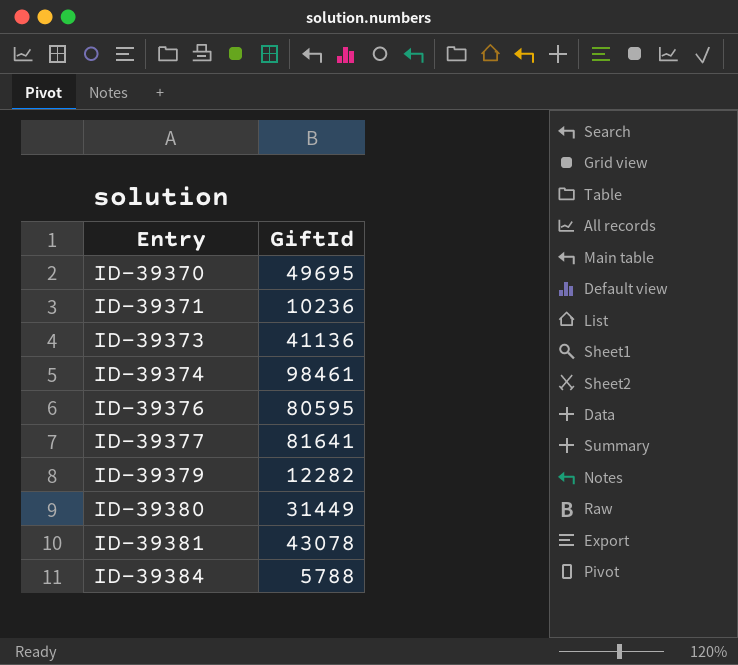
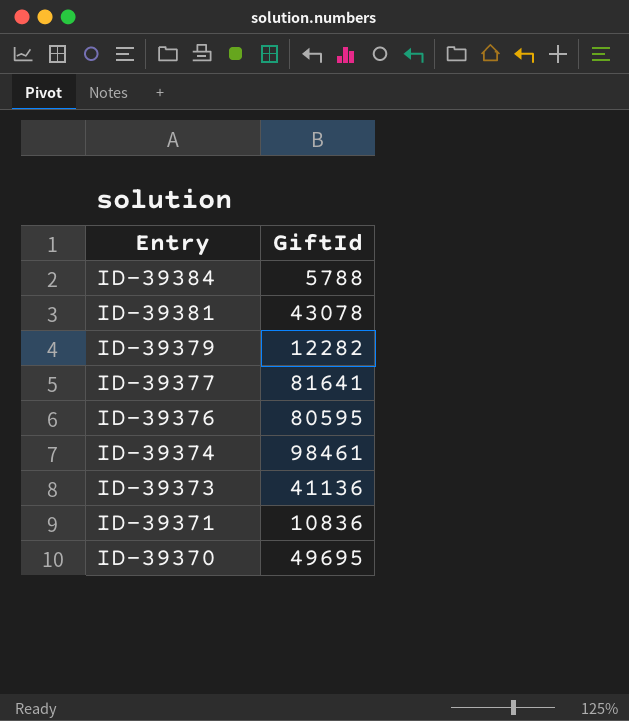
row order: Entry ascending -> Entry descending
row ID-39380: 31449 -> none
ID-39371 | GiftId: 10236 -> 10836

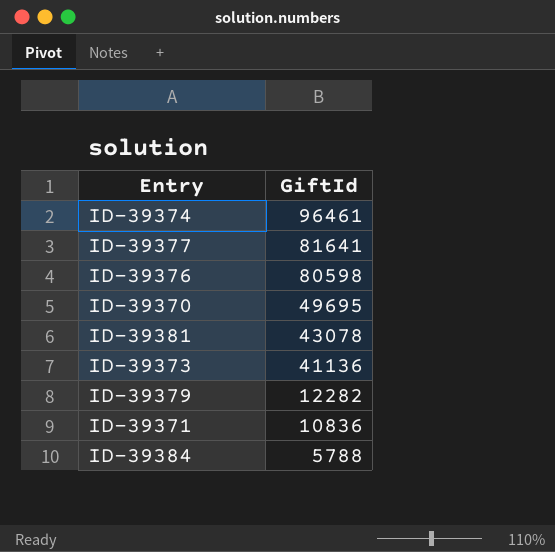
row order: Entry descending -> GiftId descending
ID-39374 | GiftId: 98461 -> 96461
ID-39376 | GiftId: 80595 -> 80598

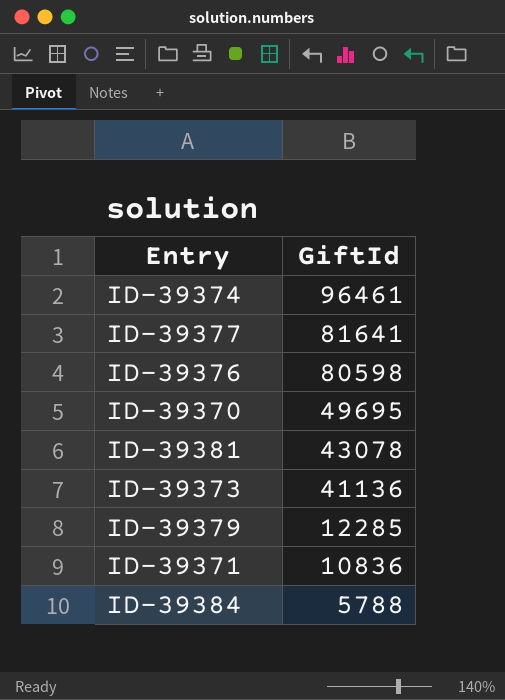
ID-39379 | GiftId: 12282 -> 12285

